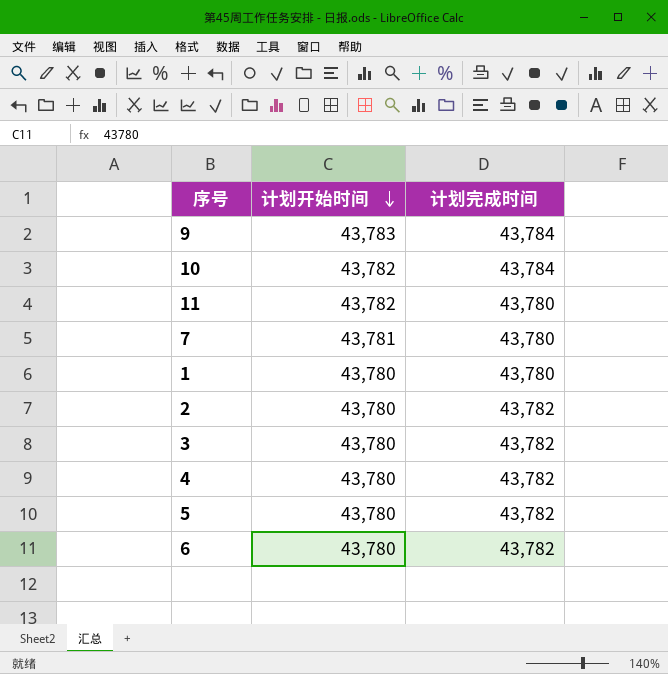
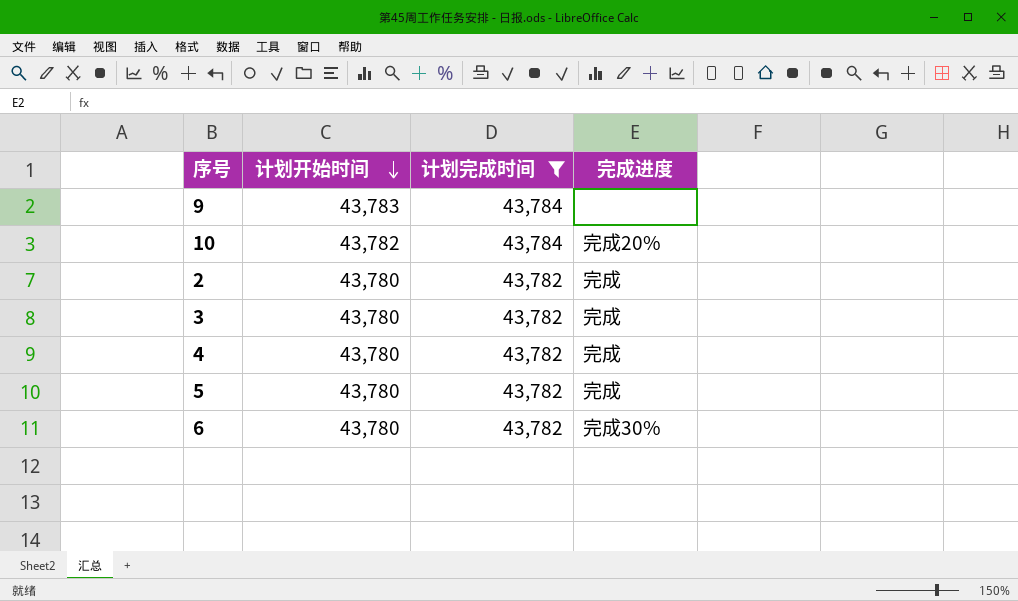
filter: none -> 计划完成时间 != 43,780
column 完成进度 | position: none -> 4

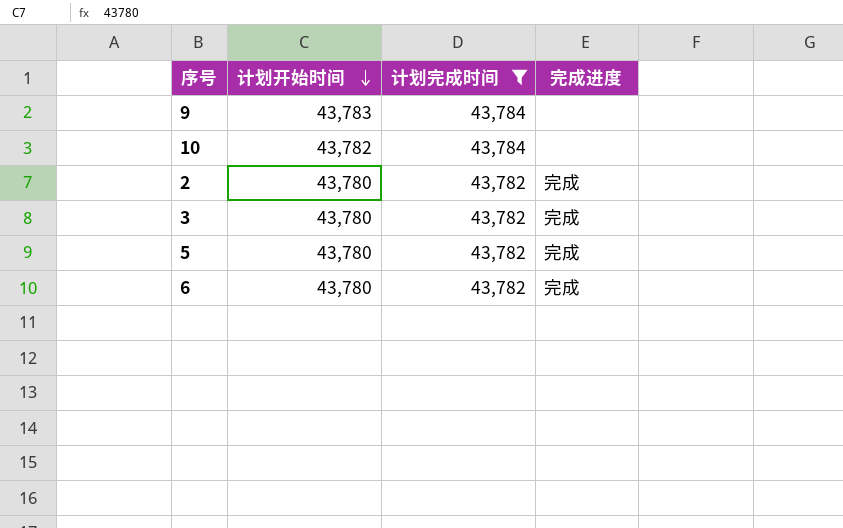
row 4: 43,780 | 43,782 | 完成 -> none
10 | 完成进度: 完成20% -> none
6 | 完成进度: 完成30% -> 完成

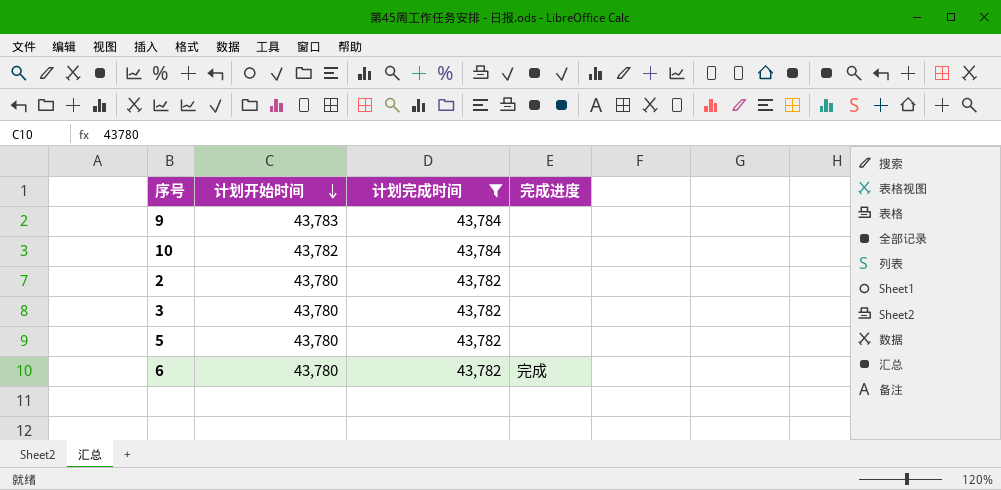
2 | 完成进度: 完成 -> none
3 | 完成进度: 完成 -> none
5 | 完成进度: 完成 -> none

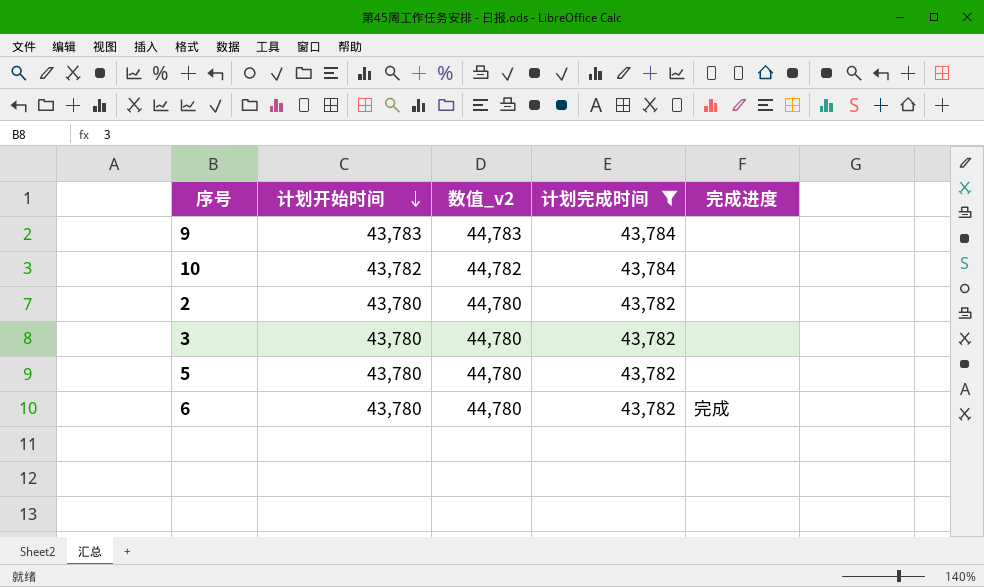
column 数值_v2 | formula: none -> [计划开始时间] + 1000

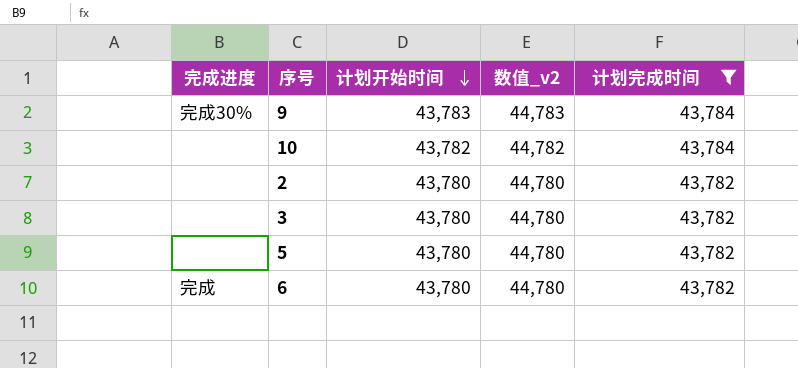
column 完成进度 | position: 5 -> 1
9 | 完成进度: none -> 完成30%

